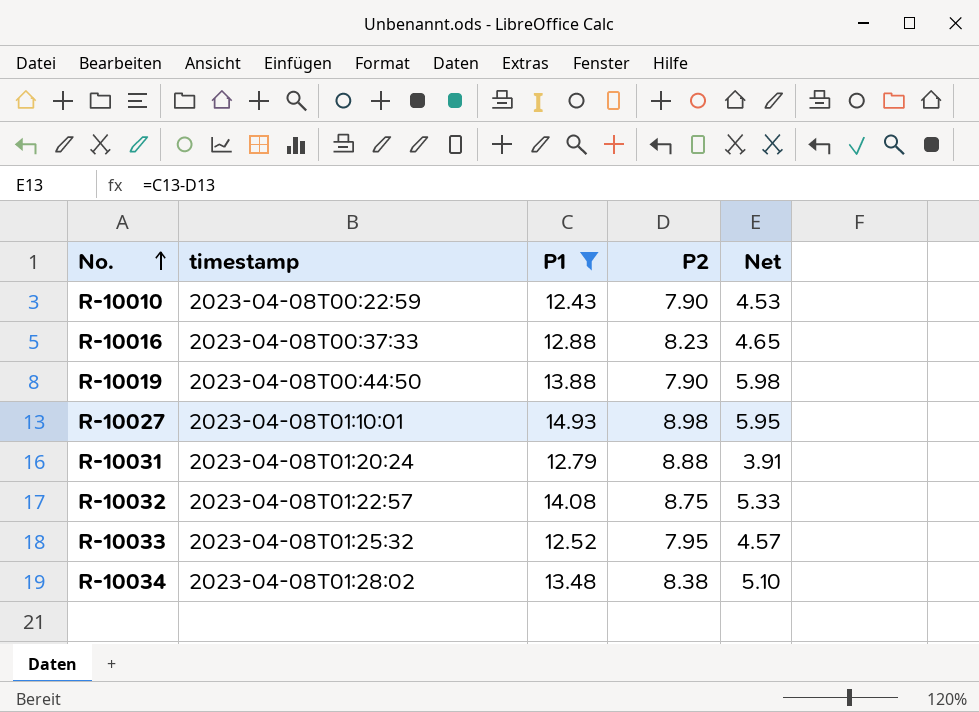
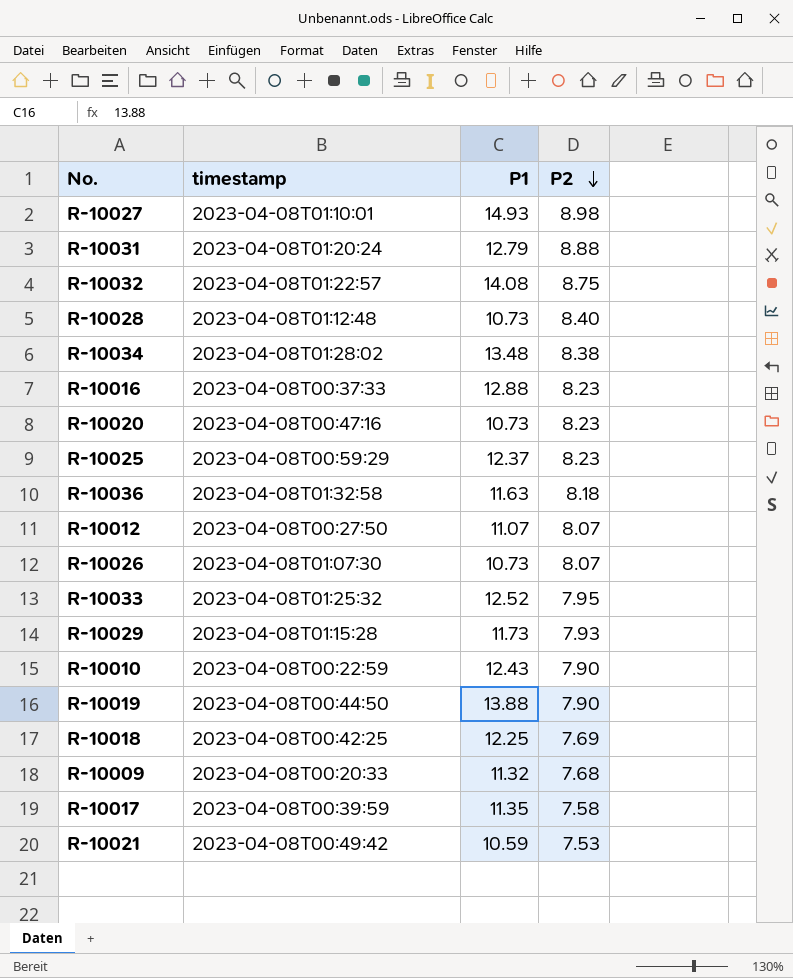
filter: P1 >= 12.43 -> none
row order: No. ascending -> P2 descending
column Net | formula: [P1] - [P2] -> none

